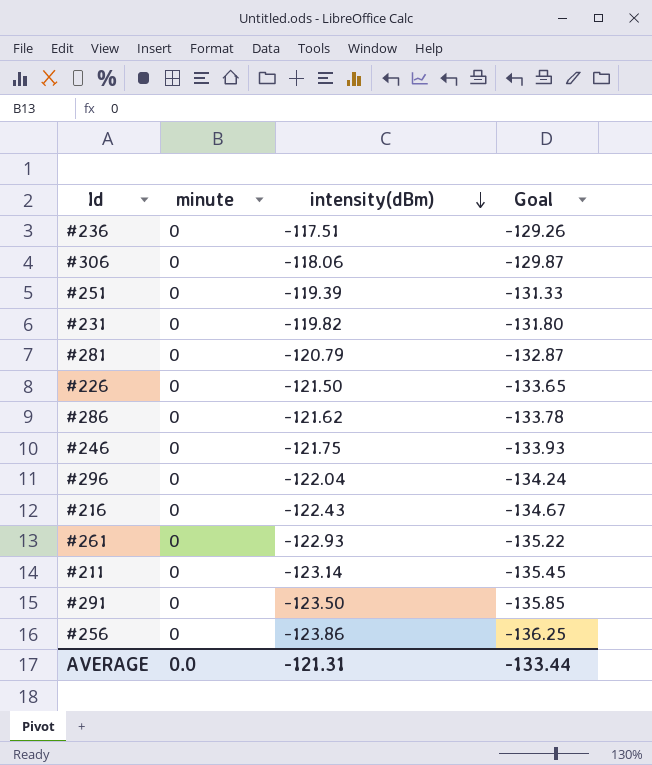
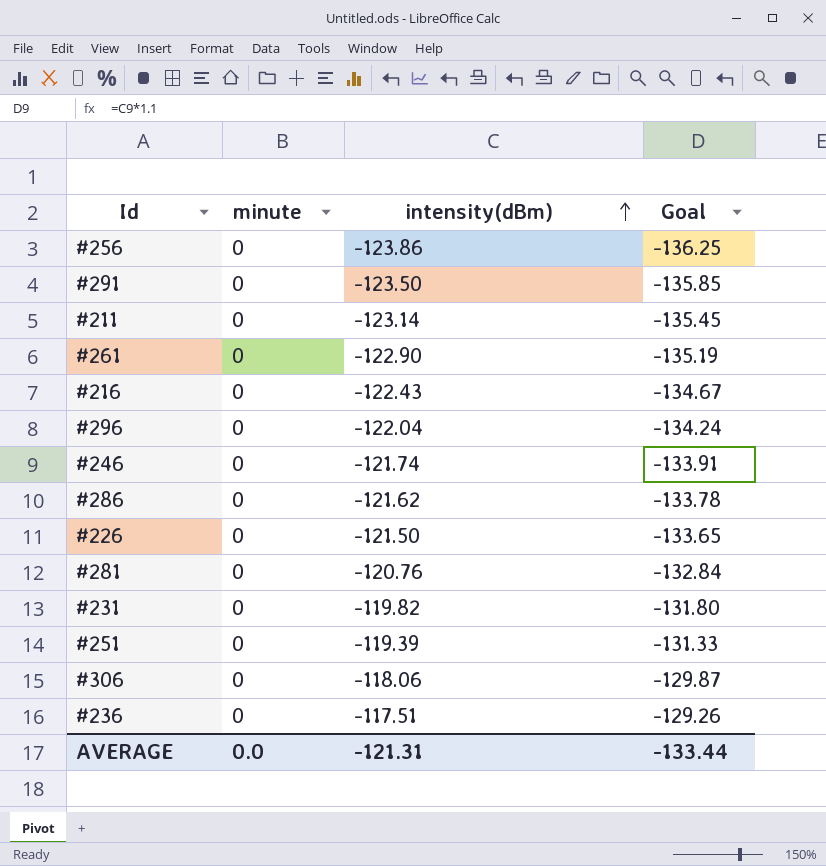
row order: intensity(dBm) descending -> intensity(dBm) ascending
#261 | intensity(dBm): -122.93 -> -122.90
#261 | Goal: -135.22 -> -135.19
#246 | intensity(dBm): -121.75 -> -121.74
#246 | Goal: -133.93 -> -133.91
#281 | intensity(dBm): -120.79 -> -120.76
#281 | Goal: -132.87 -> -132.84

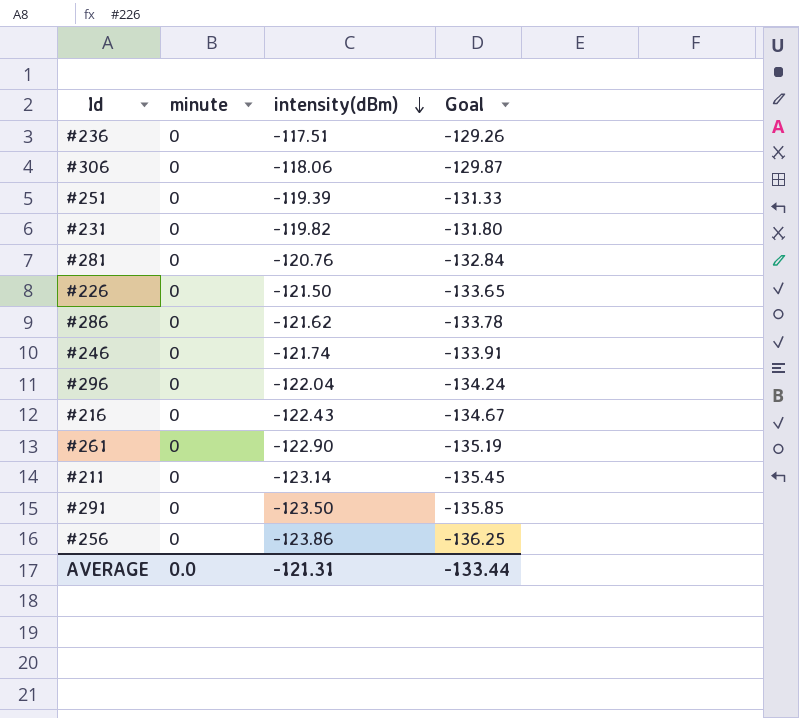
row order: intensity(dBm) ascending -> intensity(dBm) descending

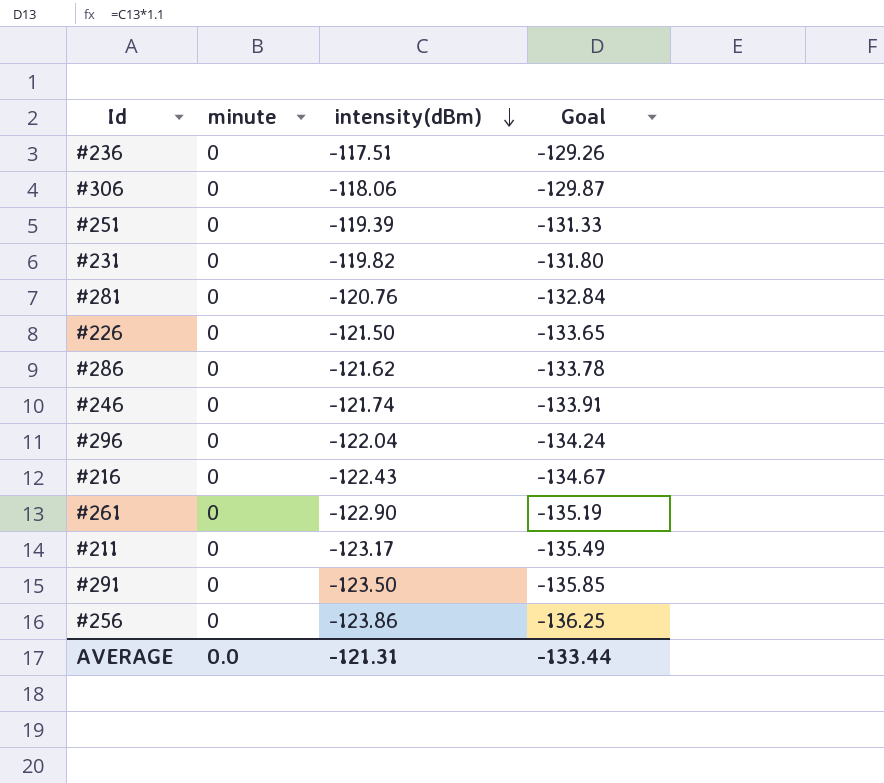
#211 | intensity(dBm): -123.14 -> -123.17
#211 | Goal: -135.45 -> -135.49

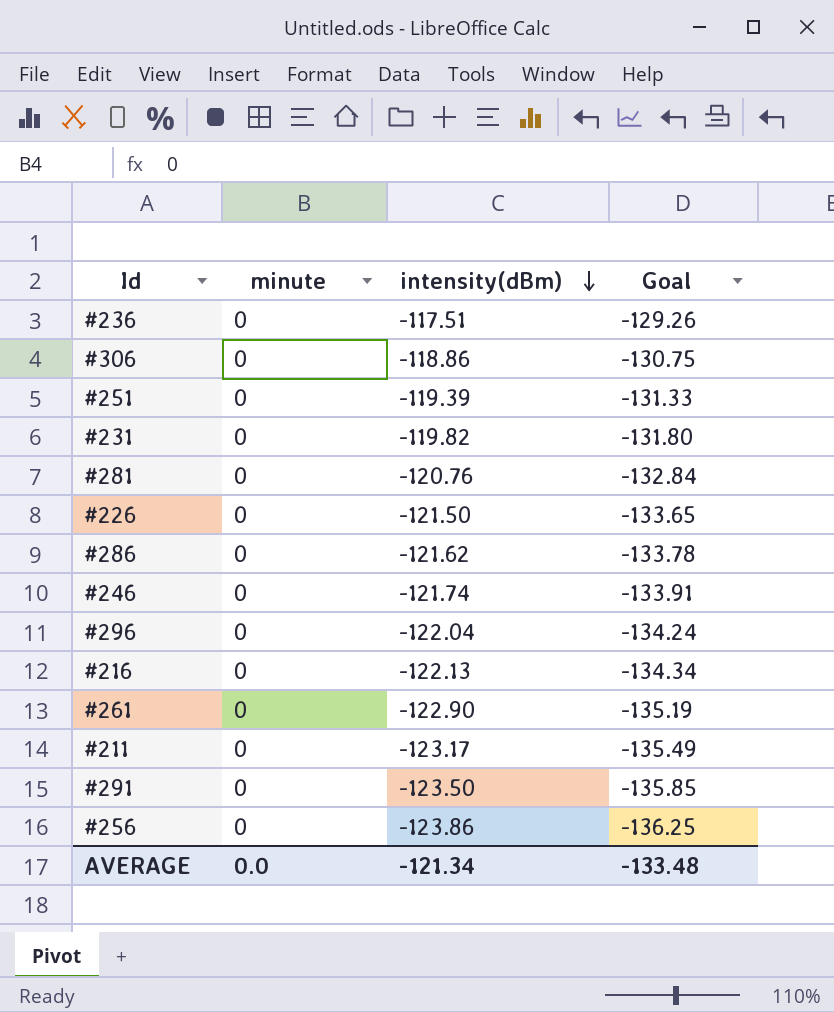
#306 | intensity(dBm): -118.06 -> -118.86
#306 | Goal: -129.87 -> -130.75
#216 | intensity(dBm): -122.43 -> -122.13
#216 | Goal: -134.67 -> -134.34
AVERAGE | intensity(dBm): -121.31 -> -121.34
AVERAGE | Goal: -133.44 -> -133.48

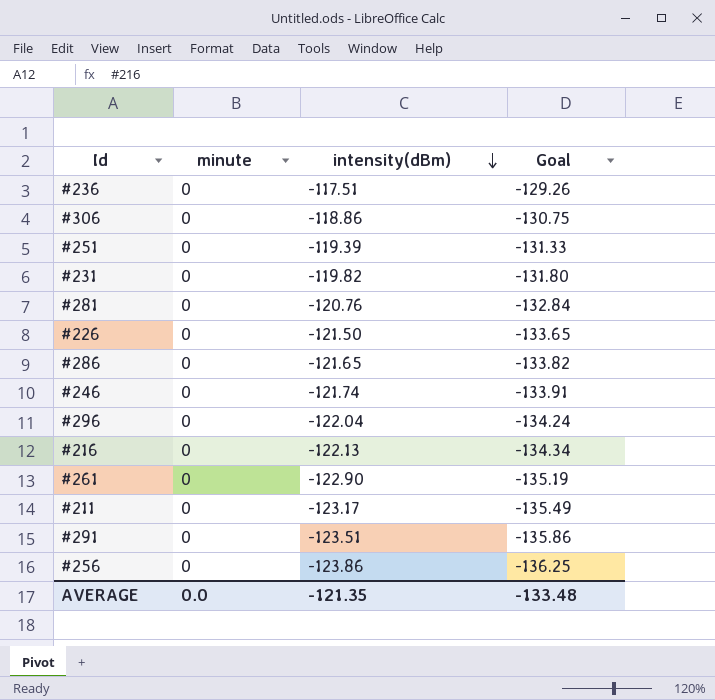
#286 | intensity(dBm): -121.62 -> -121.65
#286 | Goal: -133.78 -> -133.82
#291 | intensity(dBm): -123.50 -> -123.51
#291 | Goal: -135.85 -> -135.86
AVERAGE | intensity(dBm): -121.34 -> -121.35

